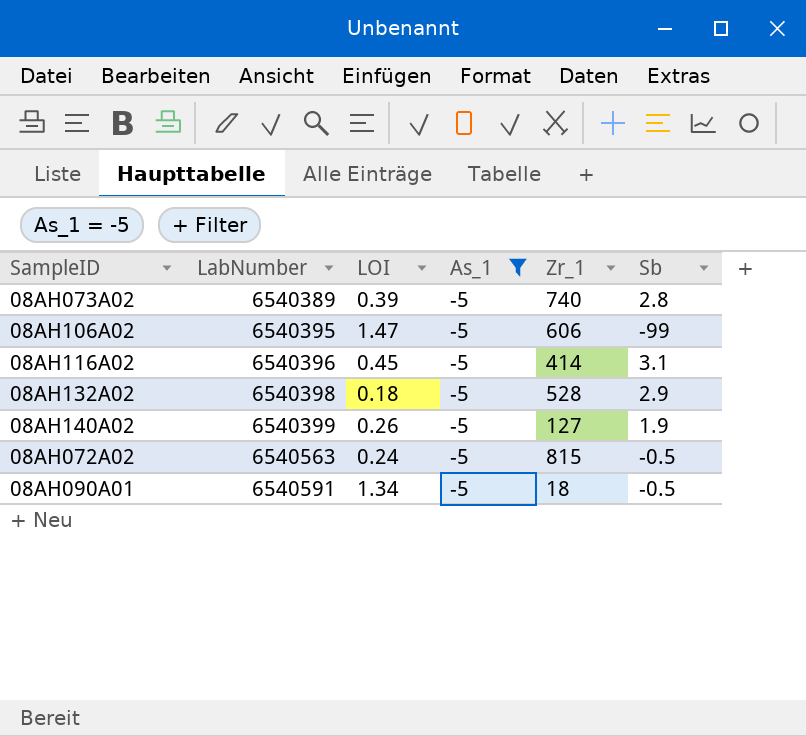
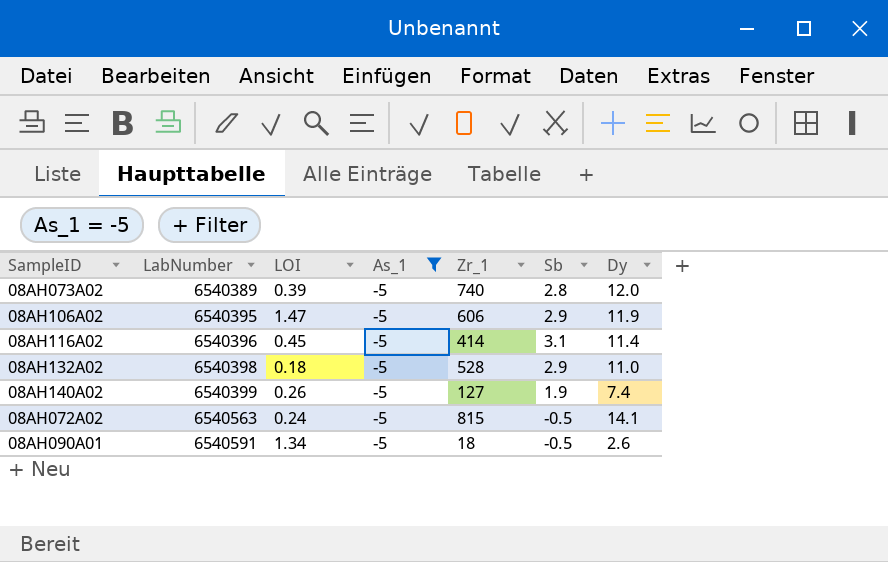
column Dy | position: none -> 7
08AH106A02 | Sb: -99 -> 2.9

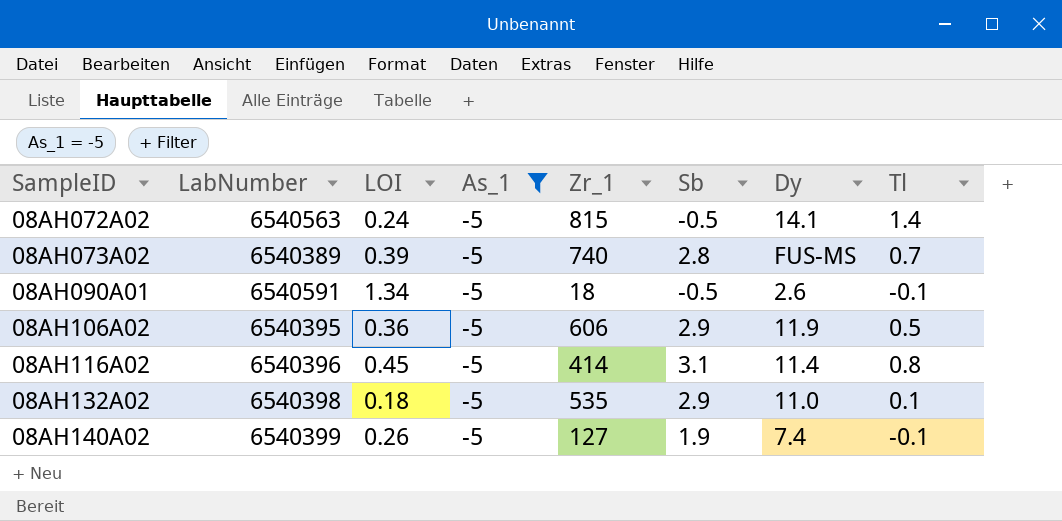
row order: LabNumber ascending -> SampleID ascending
column Tl | position: none -> 8
08AH073A02 | Dy: 12.0 -> FUS-MS
08AH106A02 | LOI: 1.47 -> 0.36
08AH132A02 | Zr_1: 528 -> 535

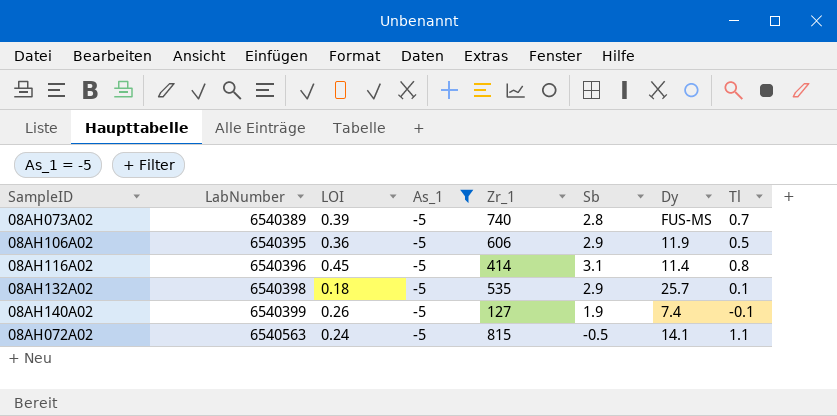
row order: SampleID ascending -> LabNumber ascending
row 08AH090A01: 6540591 | 1.34 | -5 | 18 | -0.5 | 2.6 | -0.1 -> none
08AH132A02 | Dy: 11.0 -> 25.7
08AH072A02 | Tl: 1.4 -> 1.1

